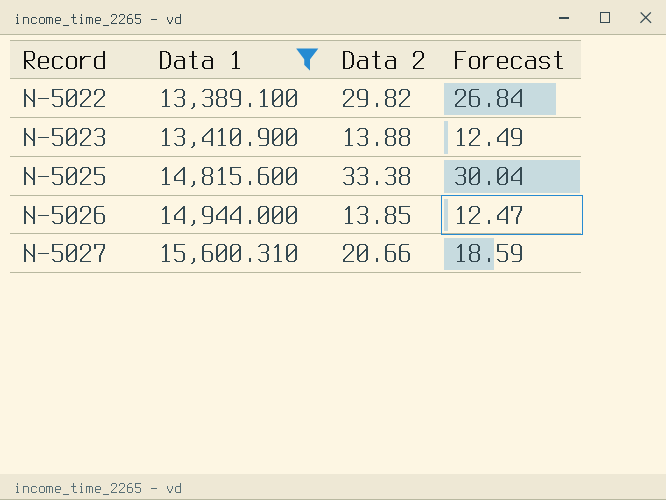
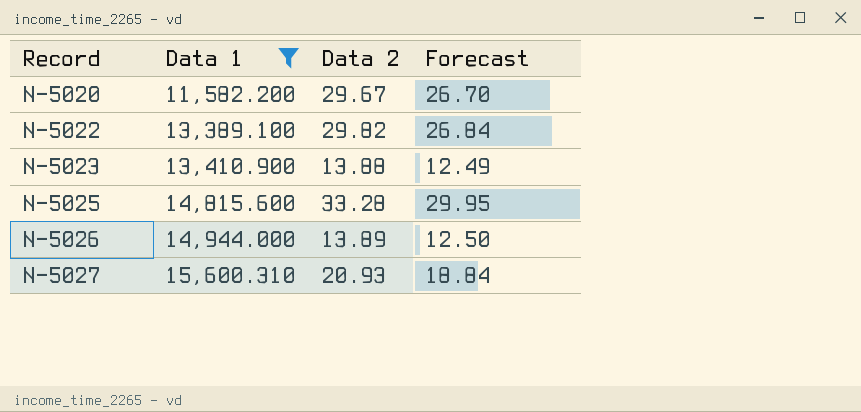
row N-5020: none -> 11,582.200 | 29.67 | 26.70
N-5025 | Data 2: 33.38 -> 33.28
N-5025 | Forecast: 30.04 -> 29.95
N-5026 | Data 2: 13.85 -> 13.89
N-5026 | Forecast: 12.47 -> 12.50
N-5027 | Data 2: 20.66 -> 20.93
N-5027 | Forecast: 18.59 -> 18.84

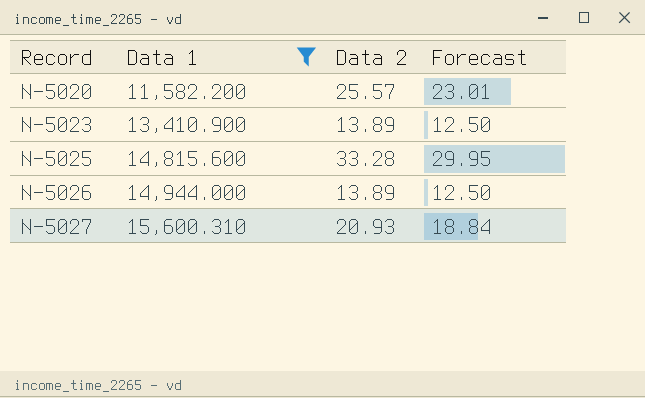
row N-5022: 13,389.100 | 29.82 | 26.84 -> none
N-5020 | Data 2: 29.67 -> 25.57
N-5020 | Forecast: 26.70 -> 23.01
N-5023 | Data 2: 13.88 -> 13.89
N-5023 | Forecast: 12.49 -> 12.50

